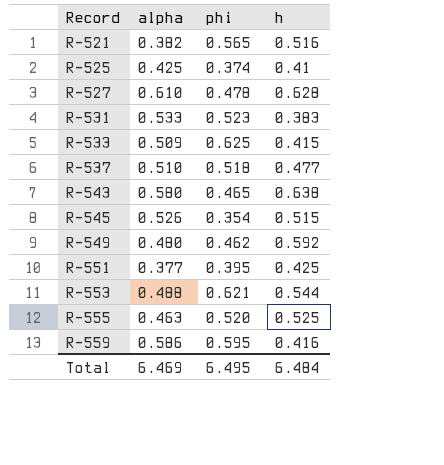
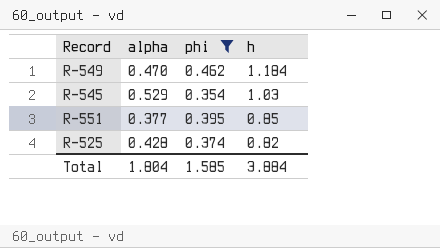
filter: none -> phi <= 0.462
row order: Record ascending -> h descending
R-549 | alpha: 0.480 -> 0.470
R-549 | h: 0.592 -> 1.184
R-545 | alpha: 0.526 -> 0.529
R-545 | h: 0.515 -> 1.03
R-551 | h: 0.425 -> 0.85
R-525 | alpha: 0.425 -> 0.428
R-525 | h: 0.41 -> 0.82
Total | alpha: 6.469 -> 1.804
Total | phi: 6.495 -> 1.585
Total | h: 6.484 -> 3.884

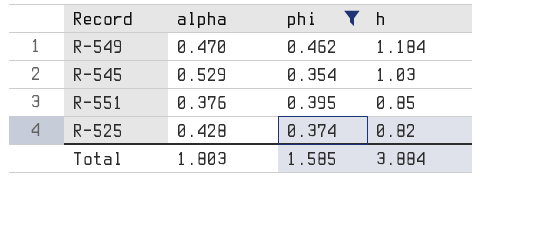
R-551 | alpha: 0.377 -> 0.376
Total | alpha: 1.804 -> 1.803

